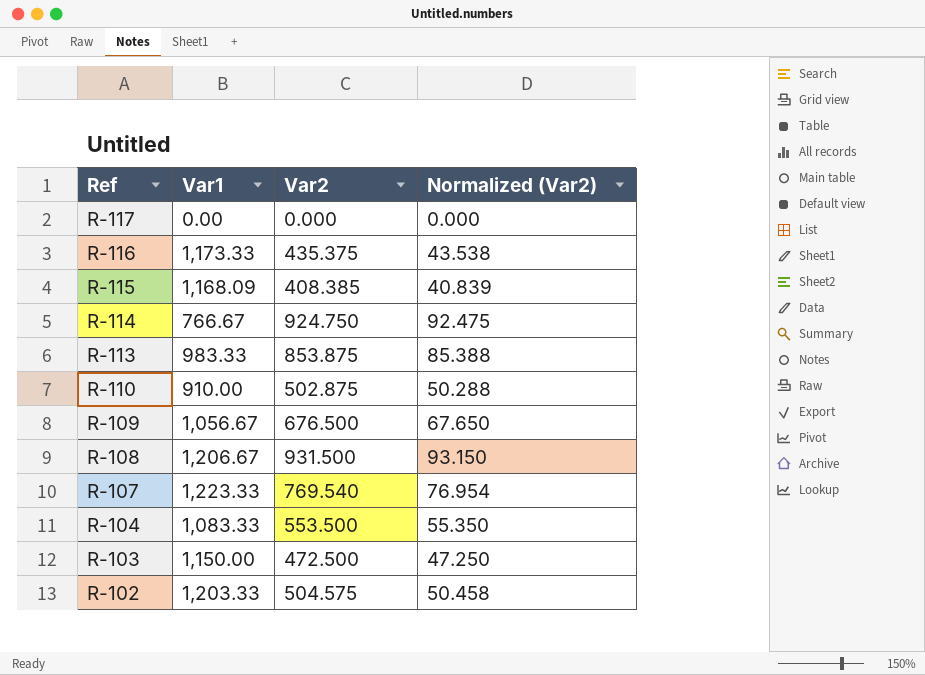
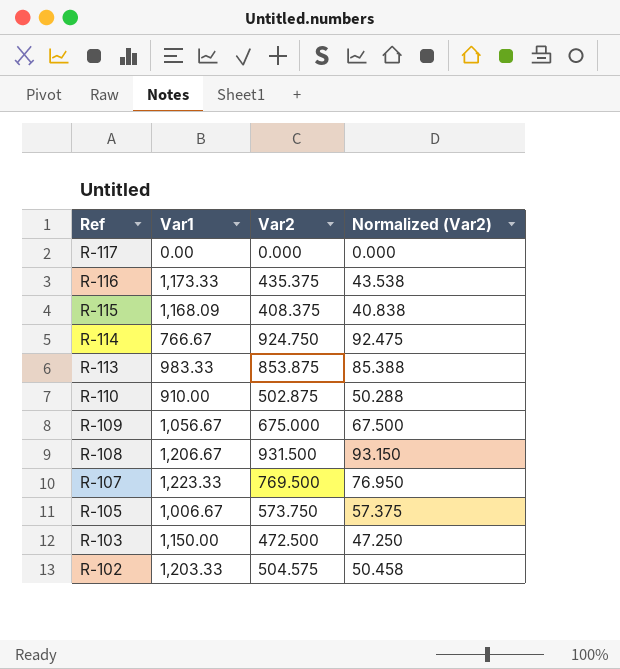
row R-104: 1,083.33 | 553.500 | 55.350 -> none
R-115 | Var2: 408.385 -> 408.375
R-115 | Normalized (Var2): 40.839 -> 40.838
R-109 | Var2: 676.500 -> 675.000
R-109 | Normalized (Var2): 67.650 -> 67.500
R-107 | Var2: 769.540 -> 769.500
R-107 | Normalized (Var2): 76.954 -> 76.950
row R-105: none -> 1,006.67 | 573.750 | 57.375

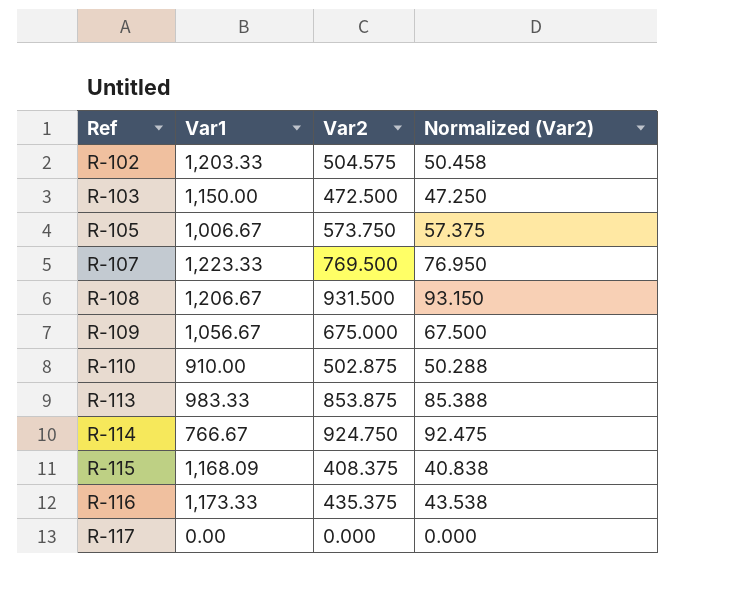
row order: Ref descending -> Ref ascending

